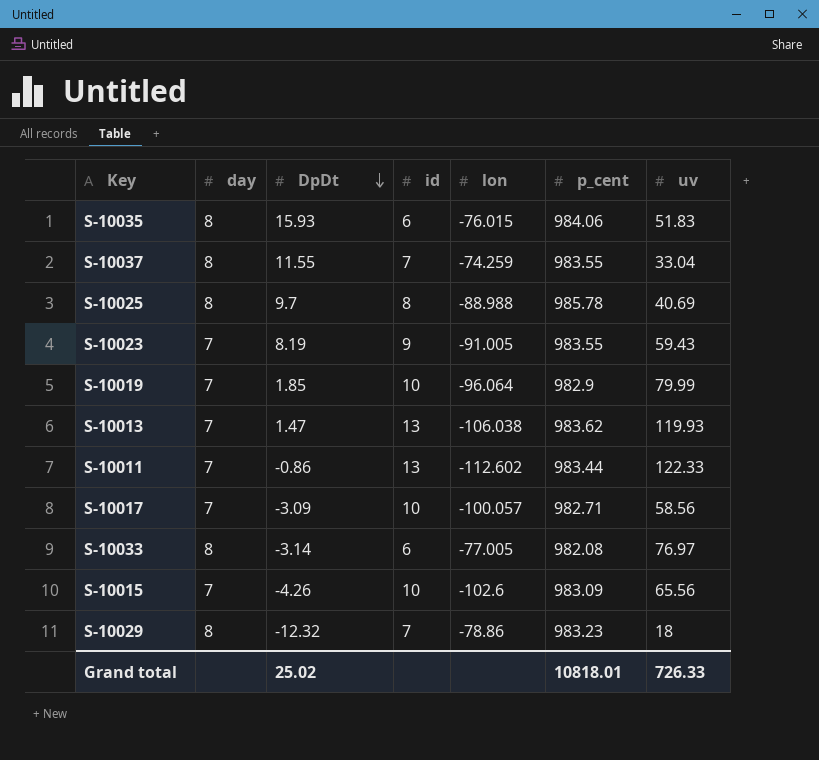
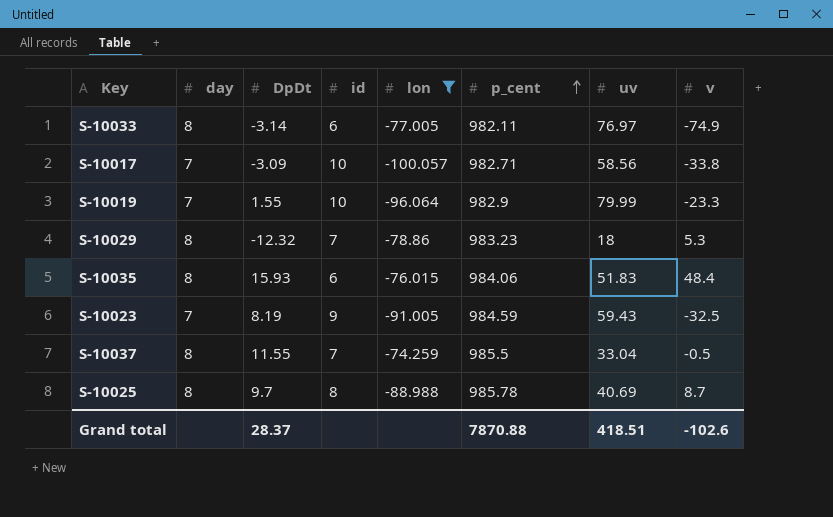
filter: none -> lon >= -100.057
row order: DpDt descending -> p_cent ascending
column v | position: none -> 8
S-10033 | p_cent: 982.08 -> 982.11
S-10019 | DpDt: 1.85 -> 1.55
S-10023 | p_cent: 983.55 -> 984.59
S-10037 | p_cent: 983.55 -> 985.5
Grand total | DpDt: 25.02 -> 28.37
Grand total | p_cent: 10818.01 -> 7870.88
Grand total | uv: 726.33 -> 418.51

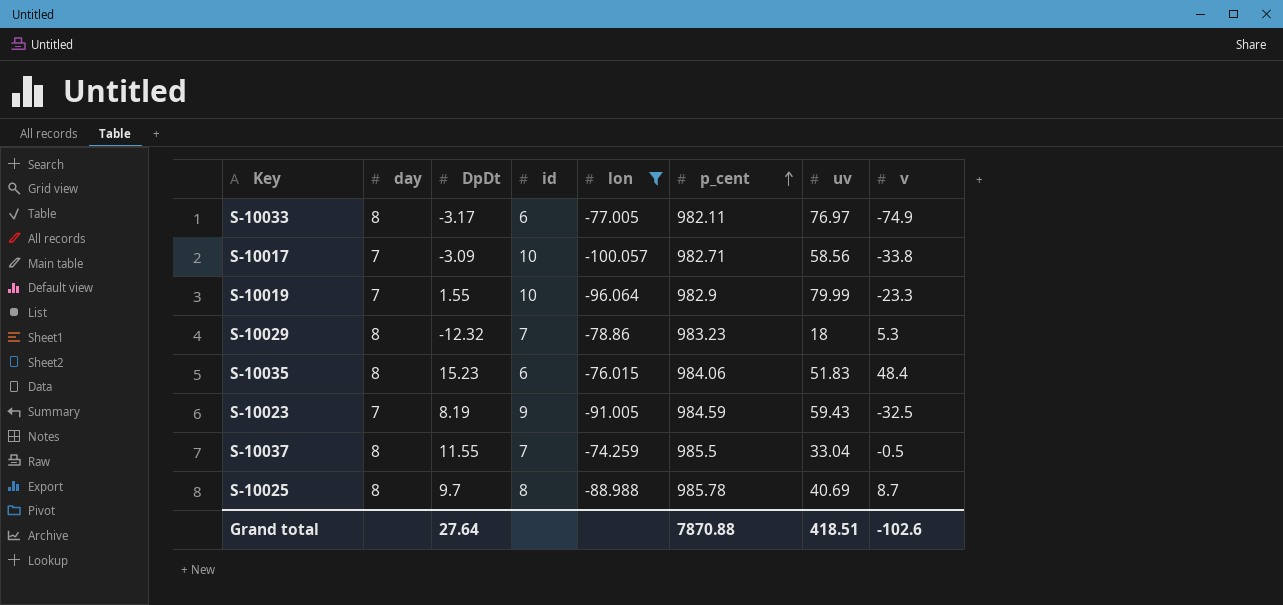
S-10033 | DpDt: -3.14 -> -3.17
S-10035 | DpDt: 15.93 -> 15.23
Grand total | DpDt: 28.37 -> 27.64

